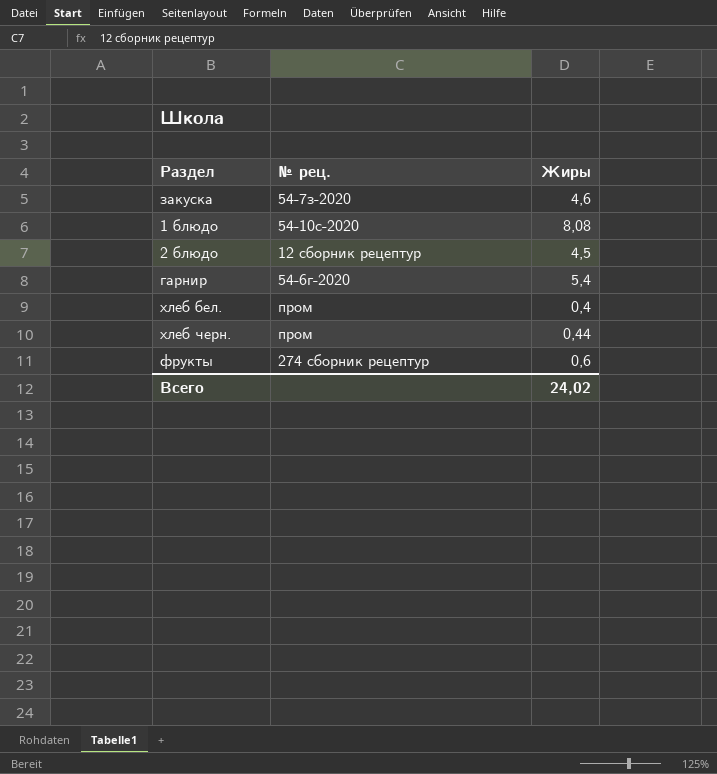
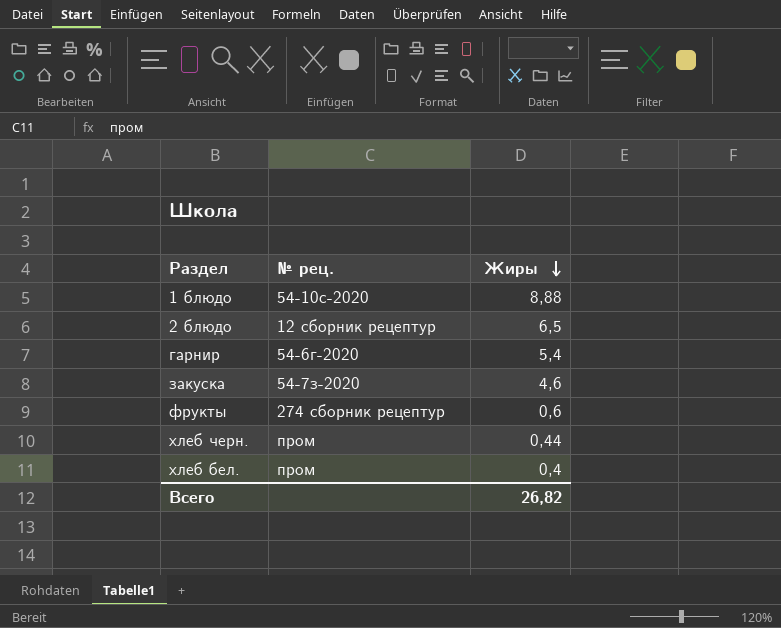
row order: none -> Жиры descending
1 блюдо | Жиры: 8,08 -> 8,88
2 блюдо | Жиры: 4,5 -> 6,5
Всего | Жиры: 24,02 -> 26,82

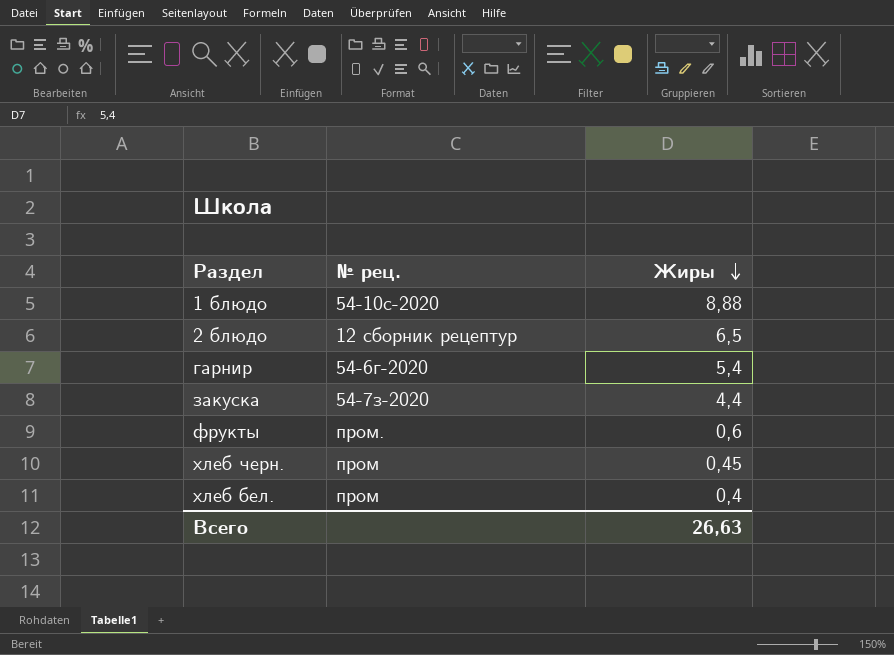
закуска | Жиры: 4,6 -> 4,4
фрукты | № рец.: 274 сборник рецептур -> пром.
хлеб черн. | Жиры: 0,44 -> 0,45
Всего | Жиры: 26,82 -> 26,63

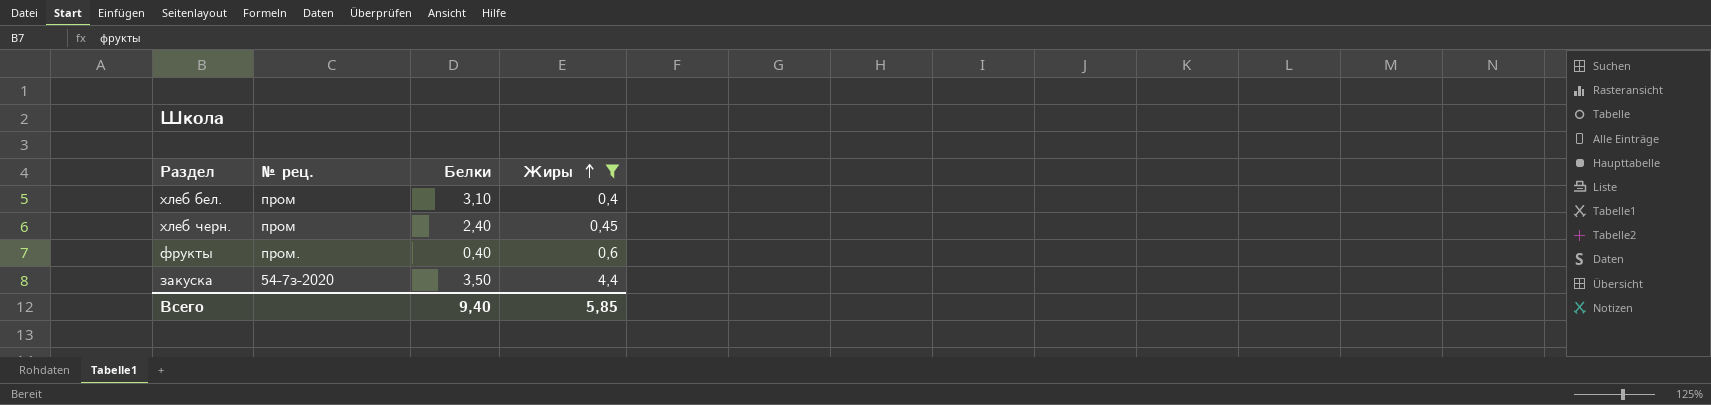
filter: none -> Жиры <= 4,4
row order: Жиры descending -> Жиры ascending
column Белки | position: none -> 3
Всего | Жиры: 26,63 -> 5,85

